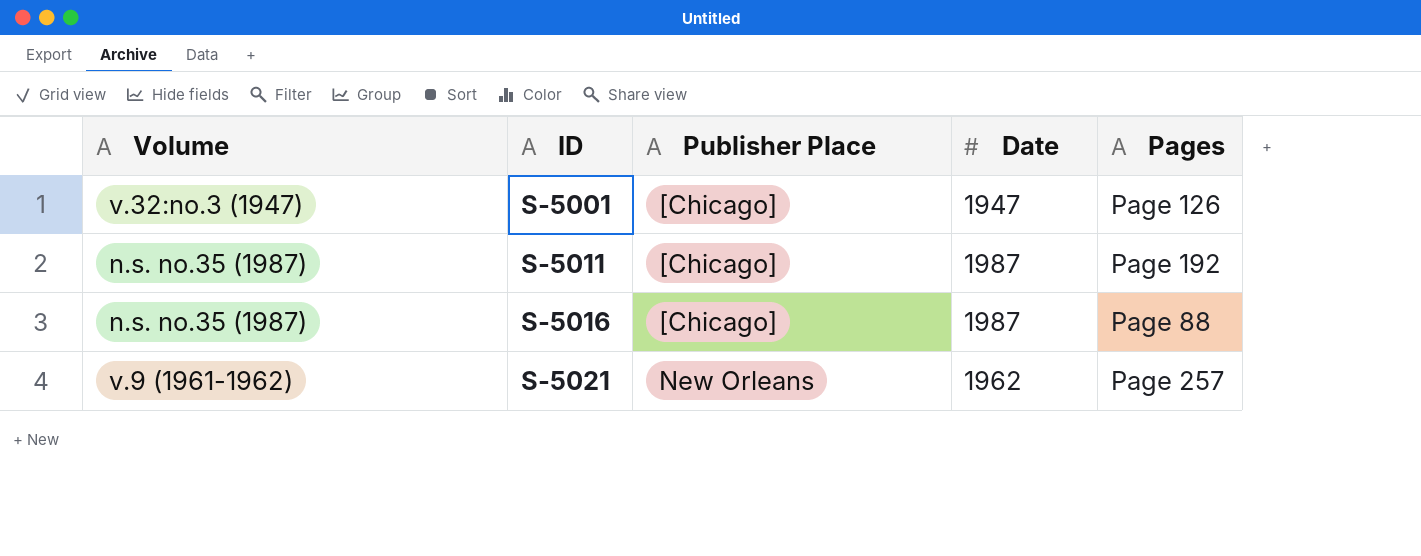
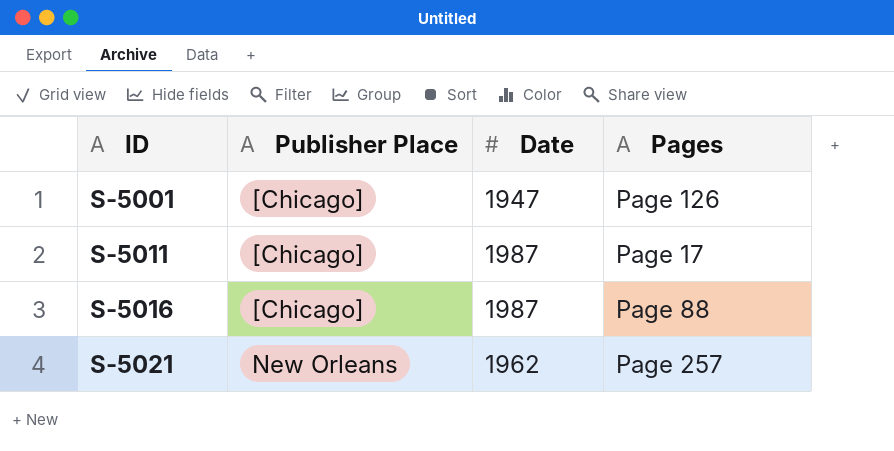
column Volume | position: 1 -> none
S-5011 | Pages: Page 192 -> Page 17

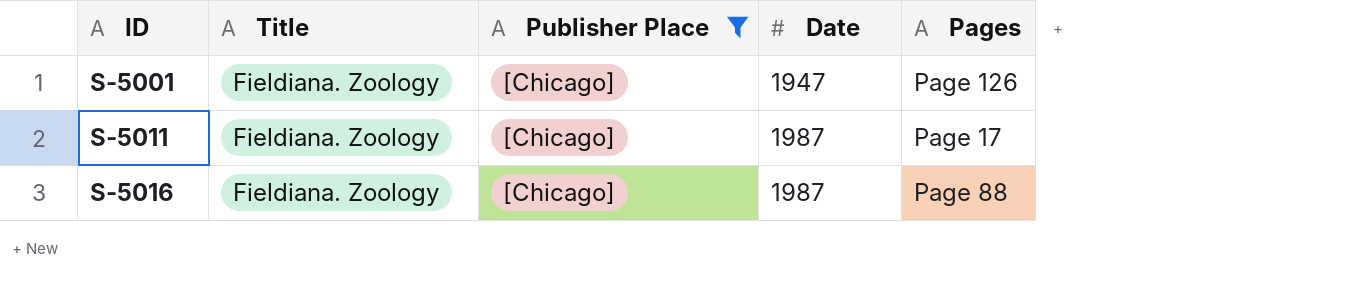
filter: none -> Publisher Place = [Chicago]
column Title | position: none -> 2

